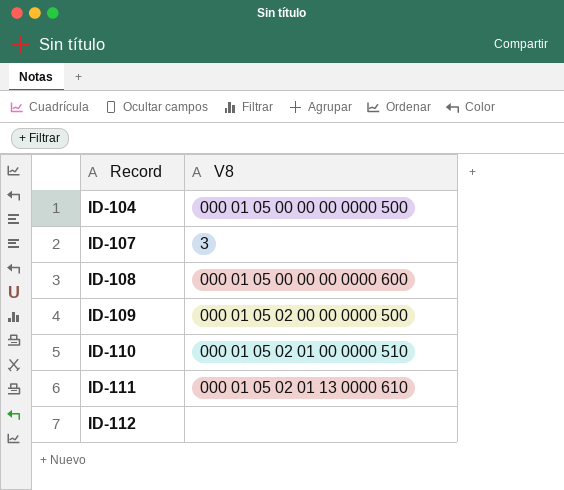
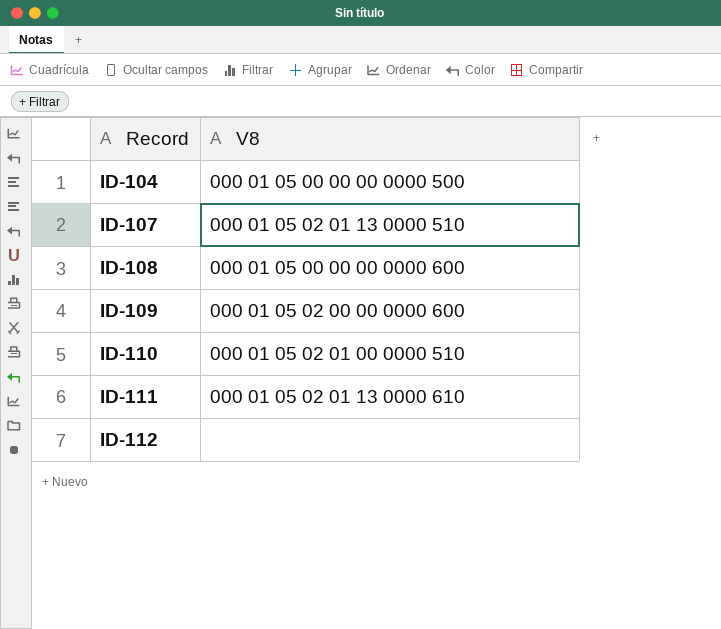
ID-107 | V8: 3 -> 000 01 05 02 01 13 0000 510
ID-109 | V8: 000 01 05 02 00 00 0000 500 -> 000 01 05 02 00 00 0000 600

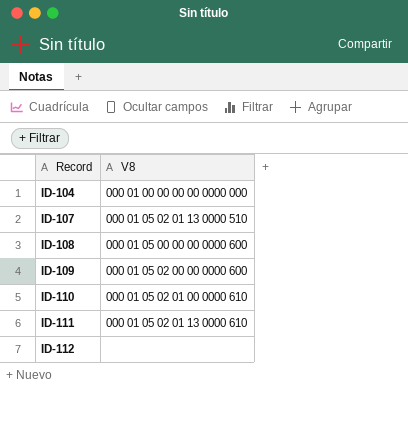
ID-104 | V8: 000 01 05 00 00 00 0000 500 -> 000 01 00 00 00 00 0000 000
ID-110 | V8: 000 01 05 02 01 00 0000 510 -> 000 01 05 02 01 00 0000 610

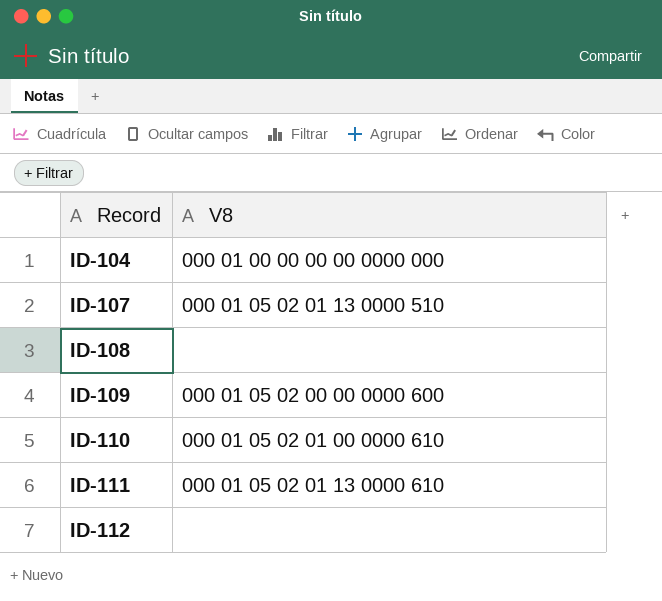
ID-108 | V8: 000 01 05 00 00 00 0000 600 -> none

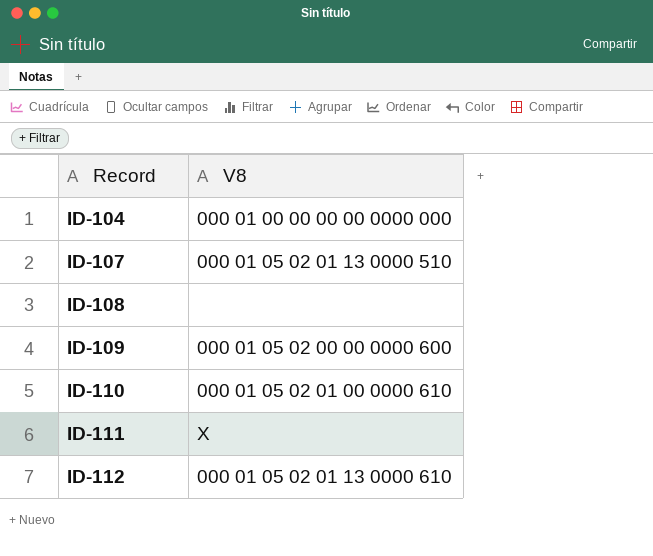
ID-111 | V8: 000 01 05 02 01 13 0000 610 -> Х
ID-112 | V8: none -> 000 01 05 02 01 13 0000 610

